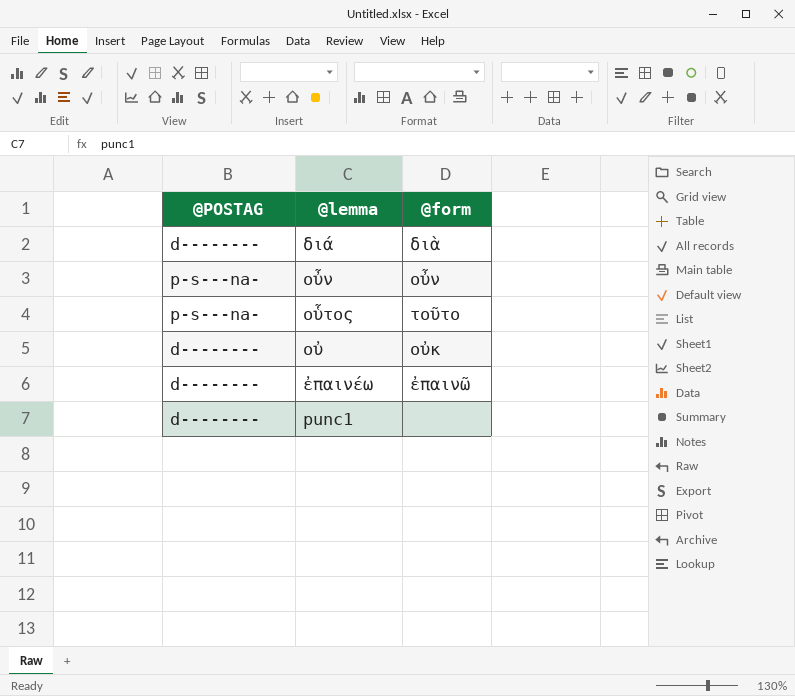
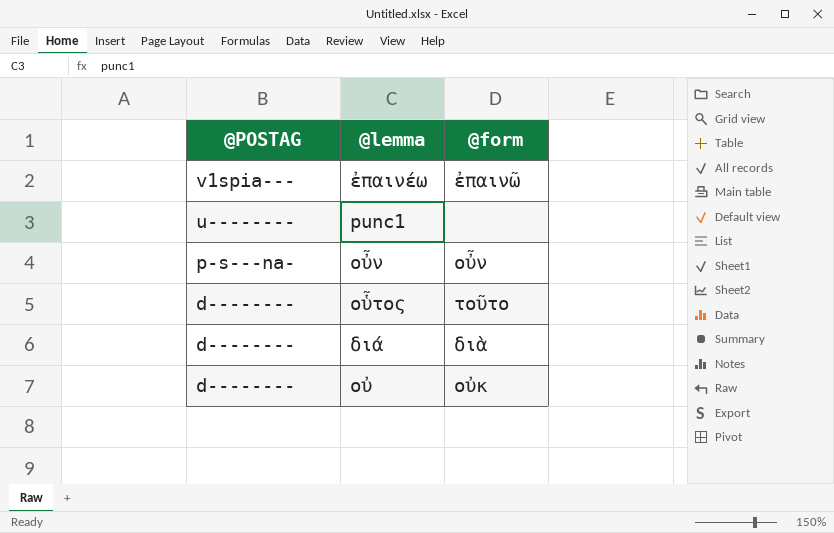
row order: none -> @POSTAG descending
ἐπαινέω | @POSTAG: d-------- -> v1spia---
punc1 | @POSTAG: d-------- -> u--------
οὗτος | @POSTAG: p-s---na- -> d--------

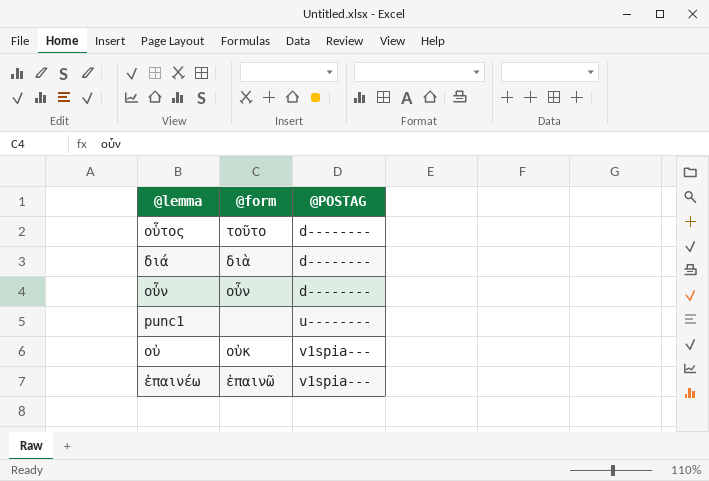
row order: @POSTAG descending -> @POSTAG ascending
column @POSTAG | position: 1 -> 3
οὖν | @POSTAG: p-s---na- -> d--------
οὐ | @POSTAG: d-------- -> v1spia---

